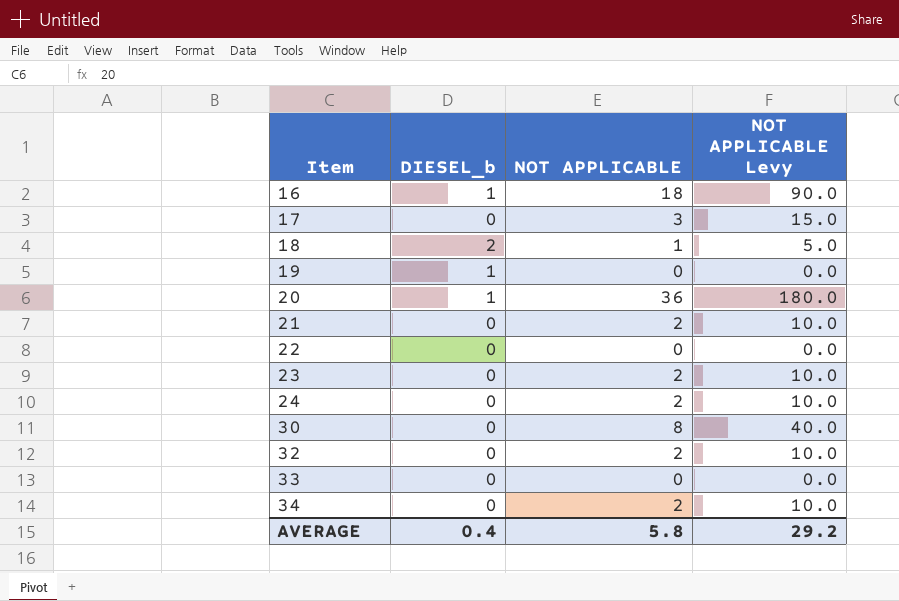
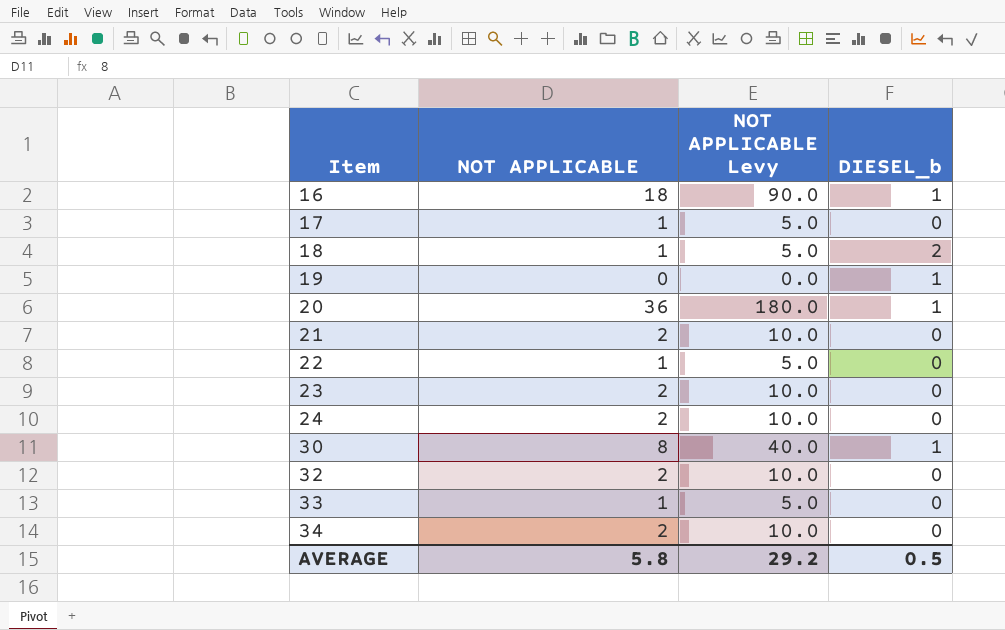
column DIESEL_b | position: 2 -> 4
17 | NOT APPLICABLE: 3 -> 1
17 | NOT APPLICABLE Levy: 15.0 -> 5.0
22 | NOT APPLICABLE: 0 -> 1
22 | NOT APPLICABLE Levy: 0.0 -> 5.0
30 | DIESEL_b: 0 -> 1
33 | NOT APPLICABLE: 0 -> 1
33 | NOT APPLICABLE Levy: 0.0 -> 5.0
AVERAGE | DIESEL_b: 0.4 -> 0.5

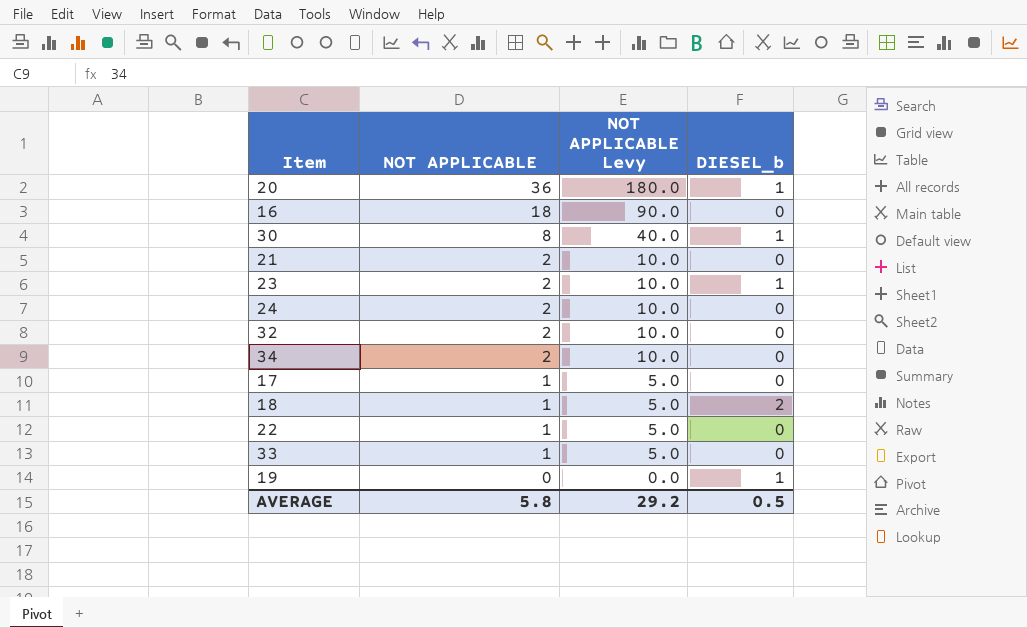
row order: Item ascending -> NOT APPLICABLE descending
16 | DIESEL_b: 1 -> 0
23 | DIESEL_b: 0 -> 1

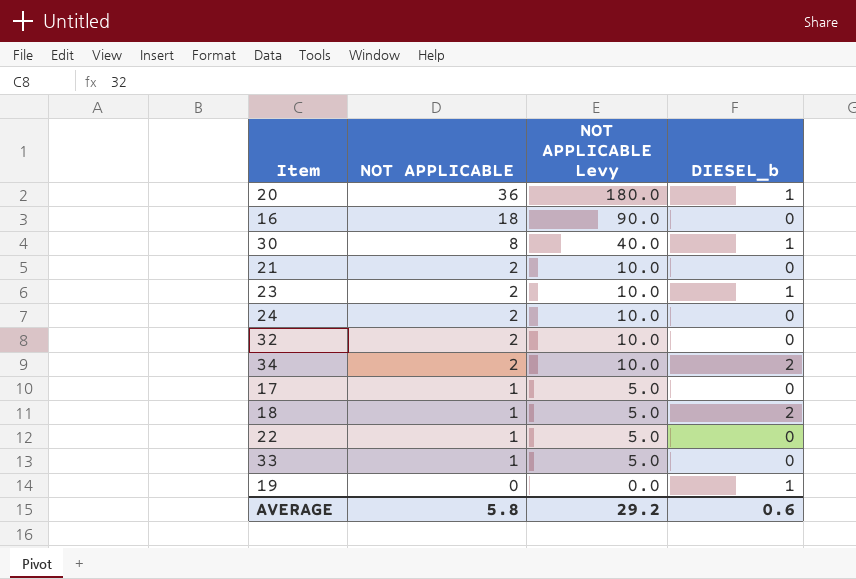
34 | DIESEL_b: 0 -> 2
AVERAGE | DIESEL_b: 0.5 -> 0.6

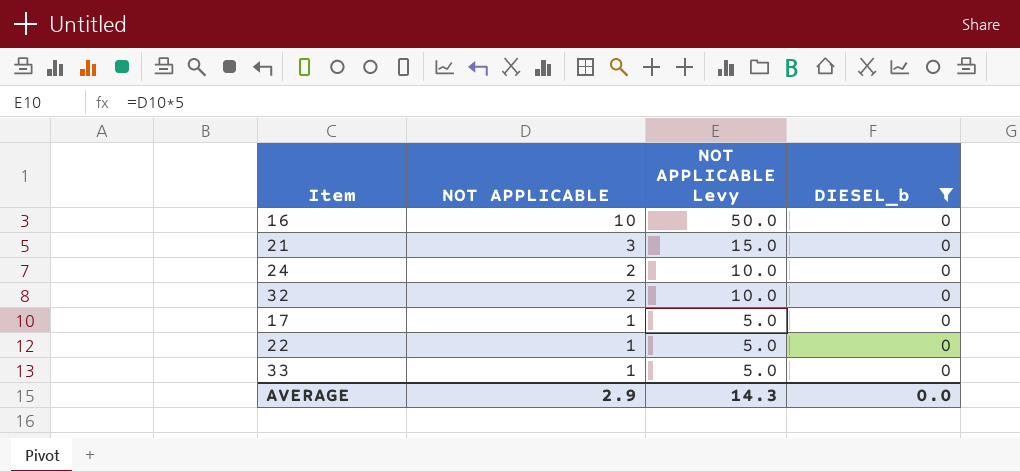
filter: none -> DIESEL_b = 0
16 | NOT APPLICABLE: 18 -> 10
16 | NOT APPLICABLE Levy: 90.0 -> 50.0
21 | NOT APPLICABLE: 2 -> 3
21 | NOT APPLICABLE Levy: 10.0 -> 15.0
AVERAGE | NOT APPLICABLE: 5.8 -> 2.9
AVERAGE | NOT APPLICABLE Levy: 29.2 -> 14.3
AVERAGE | DIESEL_b: 0.6 -> 0.0

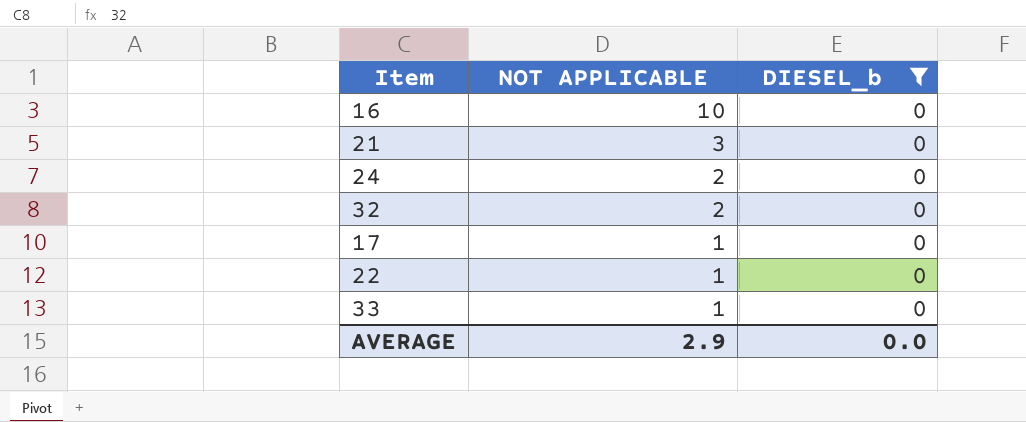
column NOT APPLICABLE Levy | formula: [NOT APPLICABLE] * 5 -> none

